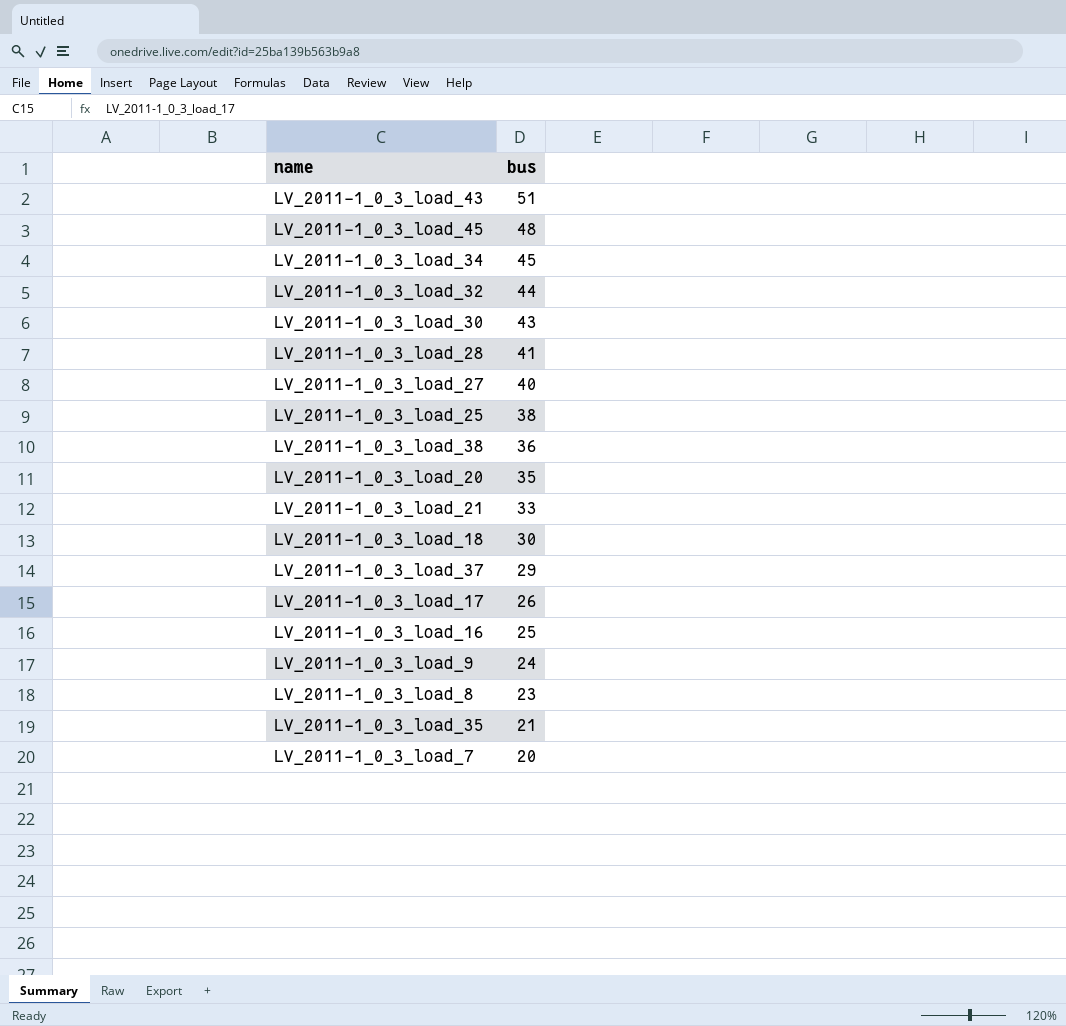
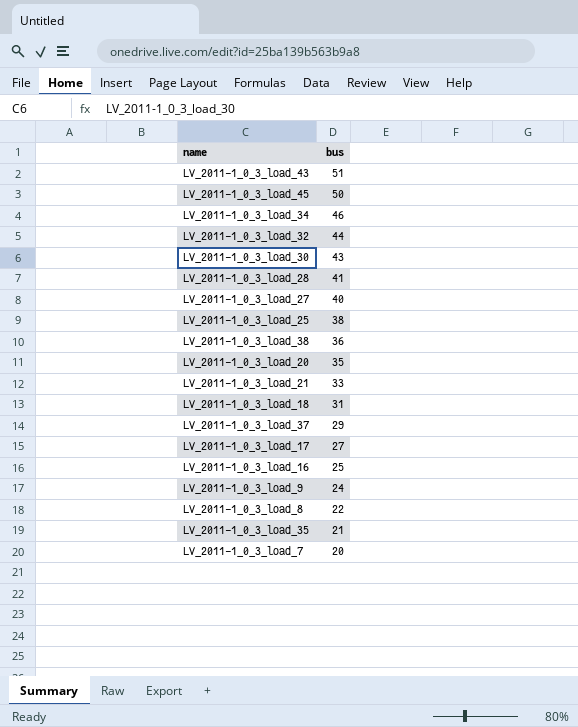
LV_2011-1_0_3_load_45 | bus: 48 -> 50
LV_2011-1_0_3_load_34 | bus: 45 -> 46
LV_2011-1_0_3_load_18 | bus: 30 -> 31
LV_2011-1_0_3_load_17 | bus: 26 -> 27
LV_2011-1_0_3_load_8 | bus: 23 -> 22

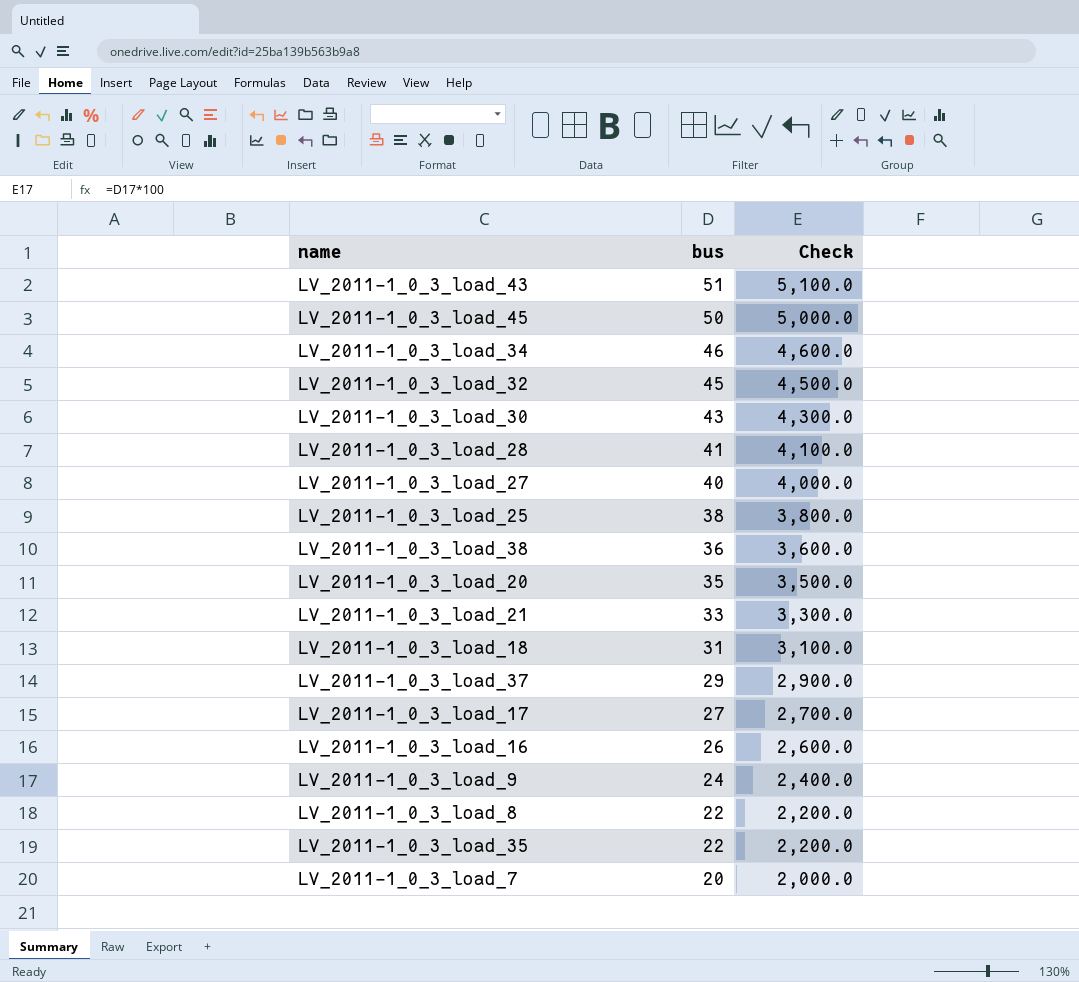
column Check | formula: none -> [bus] * 100
LV_2011-1_0_3_load_32 | bus: 44 -> 45
LV_2011-1_0_3_load_16 | bus: 25 -> 26
LV_2011-1_0_3_load_35 | bus: 21 -> 22

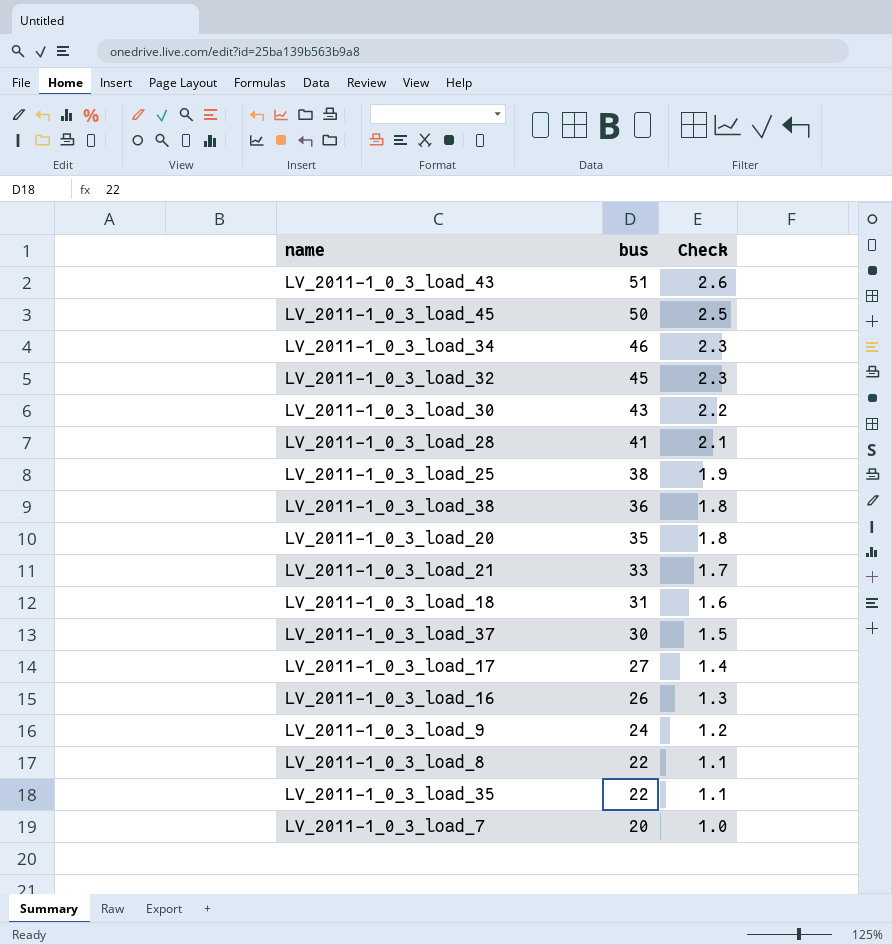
column Check | formula: [bus] * 100 -> [bus] * 0.05
row LV_2011-1_0_3_load_27: 40 | 4,000.0 -> none
LV_2011-1_0_3_load_37 | bus: 29 -> 30

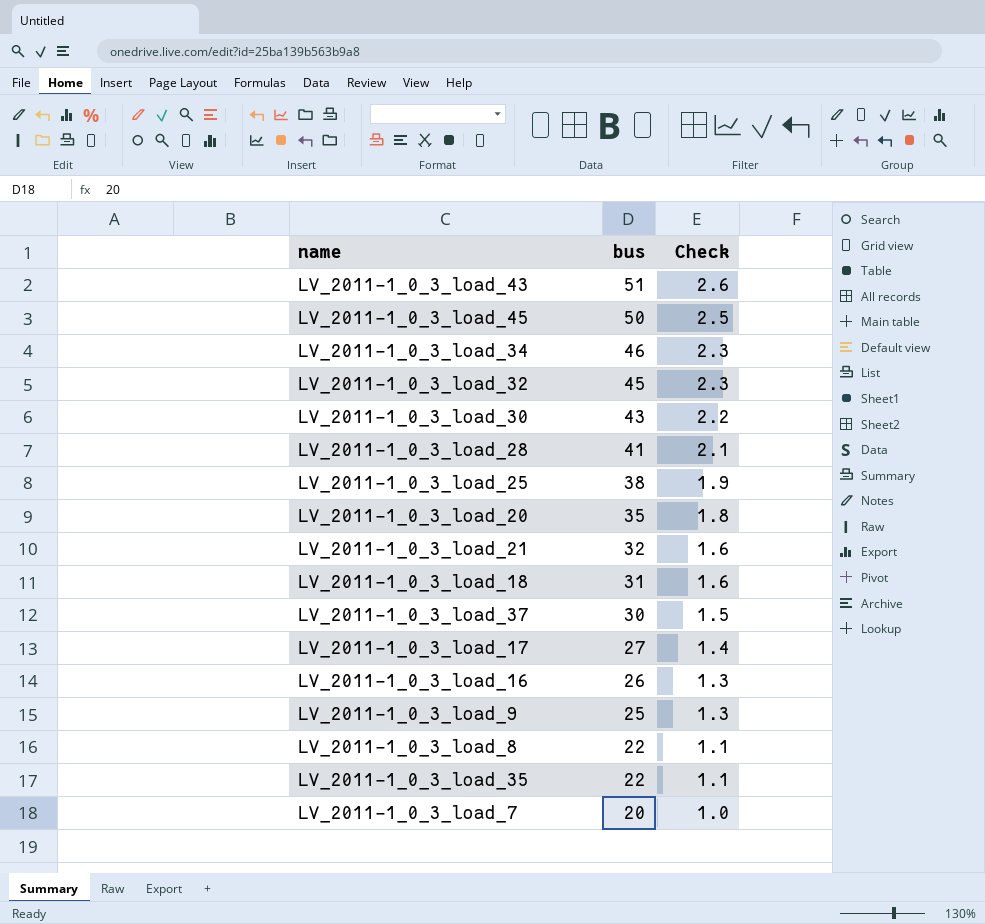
row LV_2011-1_0_3_load_38: 36 | 1.8 -> none
LV_2011-1_0_3_load_21 | bus: 33 -> 32
LV_2011-1_0_3_load_21 | Check: 1.7 -> 1.6
LV_2011-1_0_3_load_9 | bus: 24 -> 25
LV_2011-1_0_3_load_9 | Check: 1.2 -> 1.3

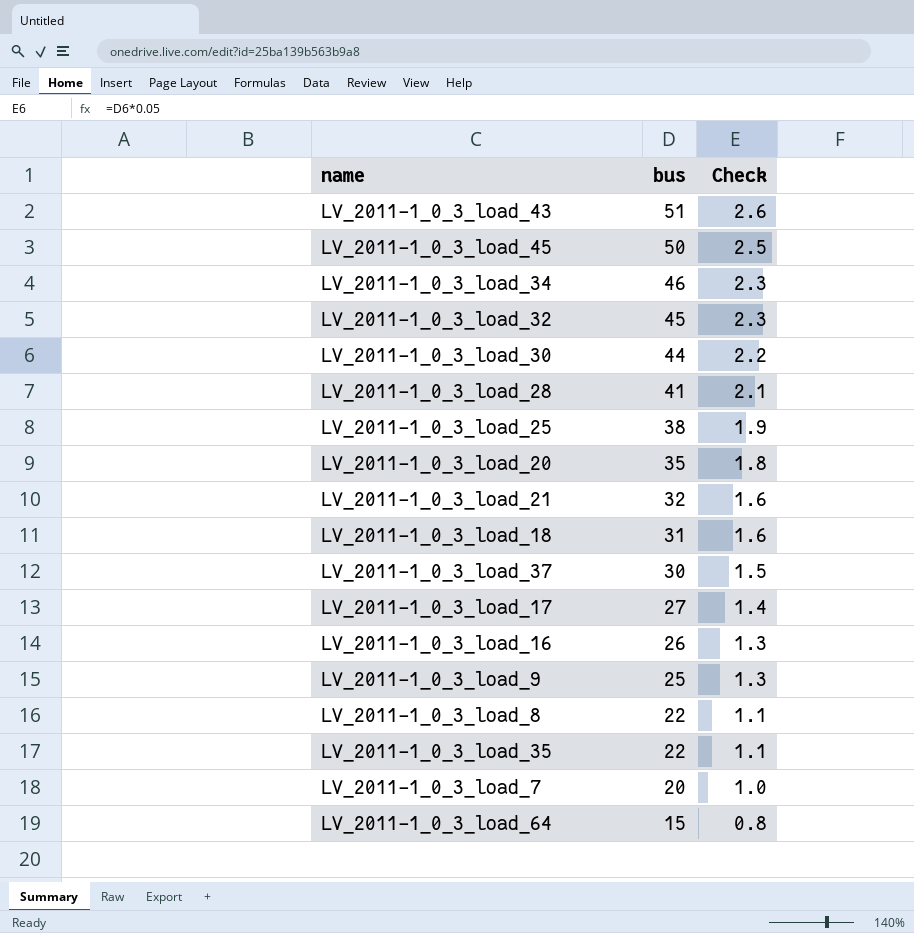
LV_2011-1_0_3_load_30 | bus: 43 -> 44
row LV_2011-1_0_3_load_64: none -> 15 | 0.8

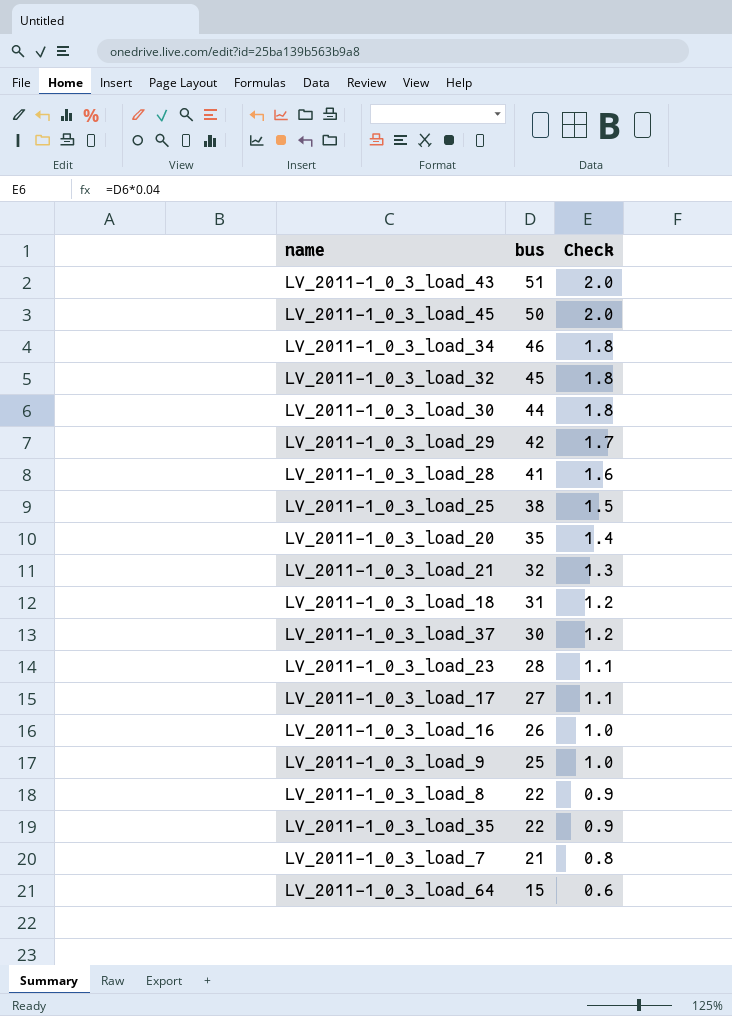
column Check | formula: [bus] * 0.05 -> [bus] * 0.04
row LV_2011-1_0_3_load_29: none -> 42 | 1.7
row LV_2011-1_0_3_load_23: none -> 28 | 1.1
LV_2011-1_0_3_load_7 | bus: 20 -> 21

